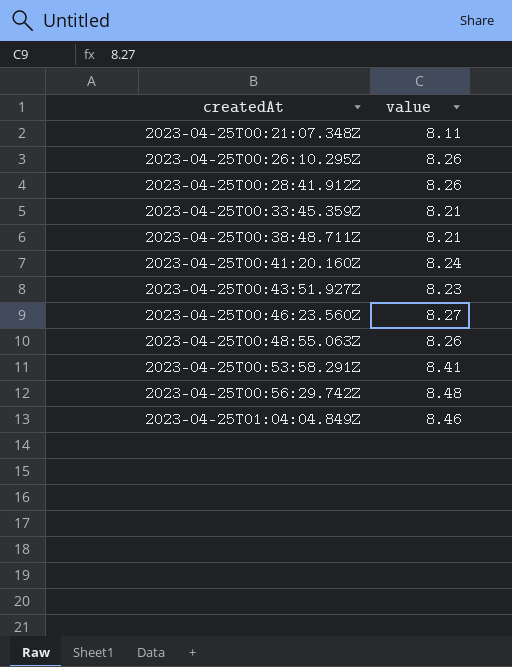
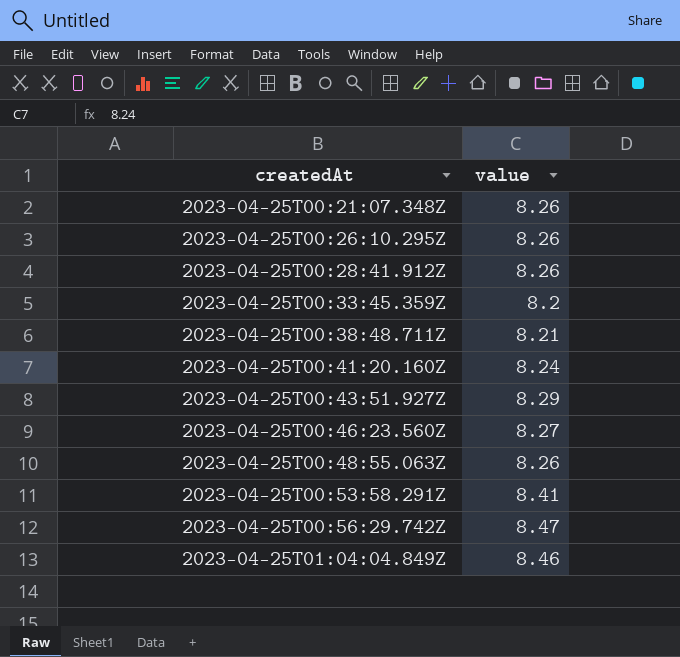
2023-04-25T00:21:07.348Z | value: 8.11 -> 8.26
2023-04-25T00:33:45.359Z | value: 8.21 -> 8.2
2023-04-25T00:43:51.927Z | value: 8.23 -> 8.29
2023-04-25T00:56:29.742Z | value: 8.48 -> 8.47

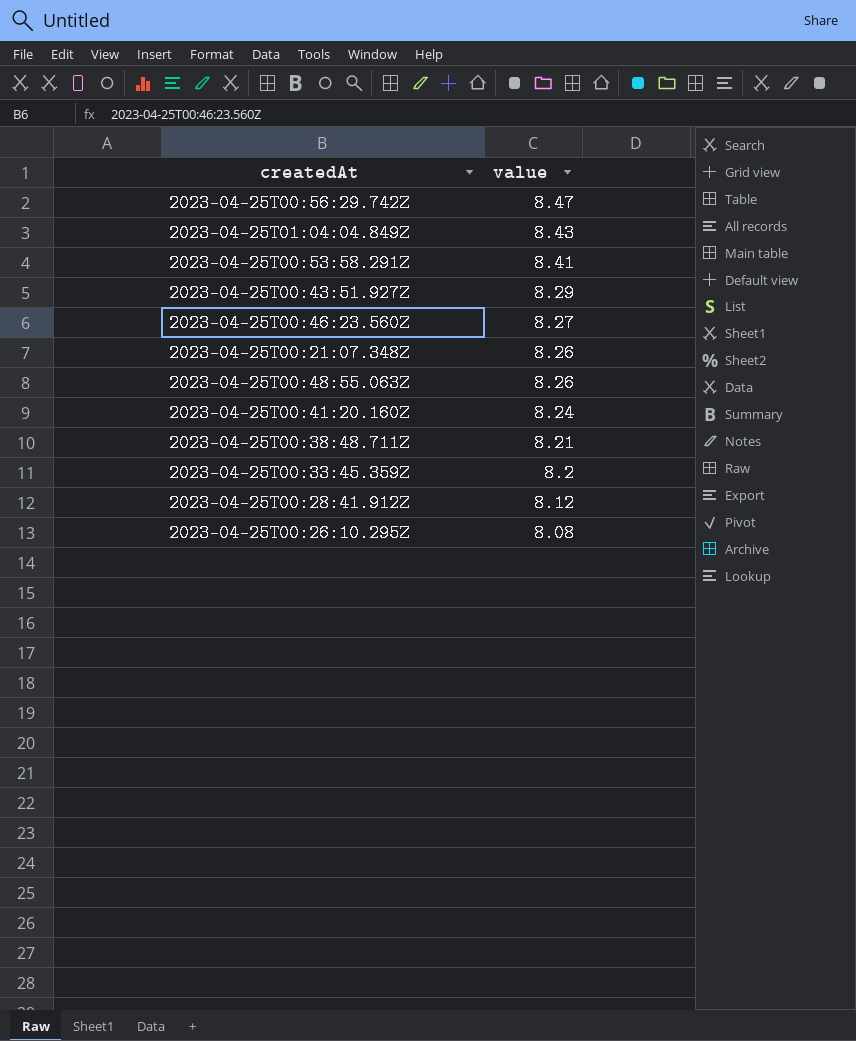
row order: createdAt ascending -> value descending
2023-04-25T01:04:04.849Z | value: 8.46 -> 8.43
2023-04-25T00:28:41.912Z | value: 8.26 -> 8.12
2023-04-25T00:26:10.295Z | value: 8.26 -> 8.08

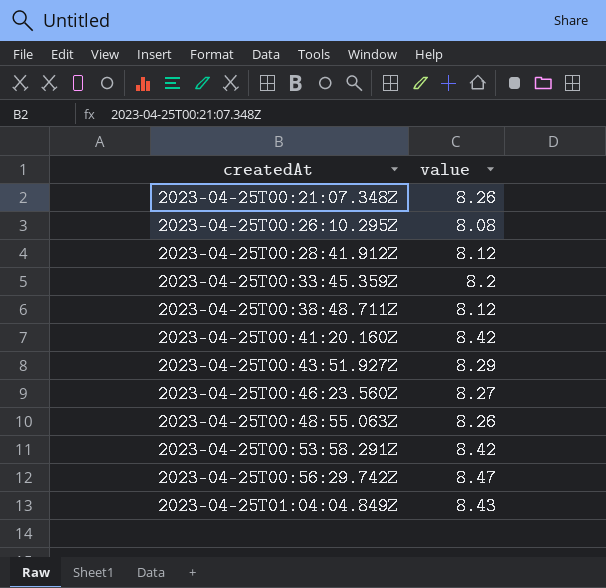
row order: value descending -> createdAt ascending
2023-04-25T00:38:48.711Z | value: 8.21 -> 8.12
2023-04-25T00:41:20.160Z | value: 8.24 -> 8.42
2023-04-25T00:53:58.291Z | value: 8.41 -> 8.42

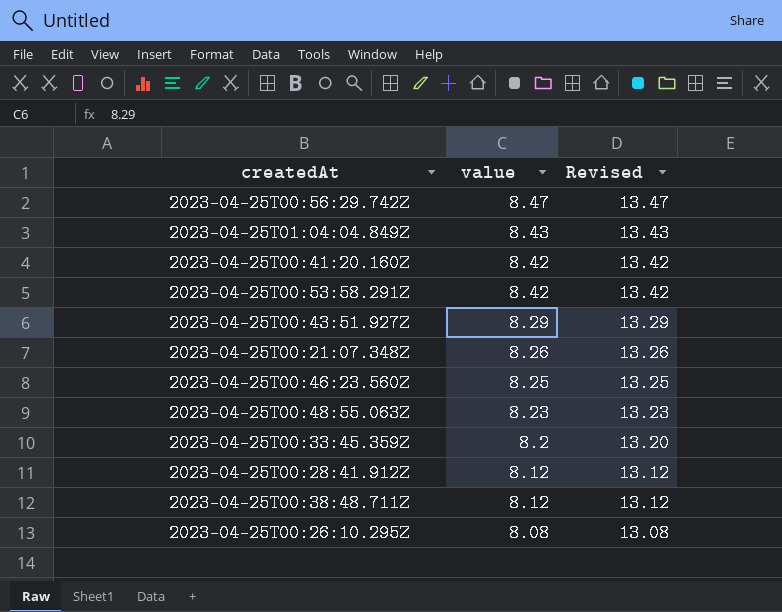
row order: createdAt ascending -> value descending
column Revised | formula: none -> [value] + 5
2023-04-25T00:46:23.560Z | value: 8.27 -> 8.25
2023-04-25T00:48:55.063Z | value: 8.26 -> 8.23

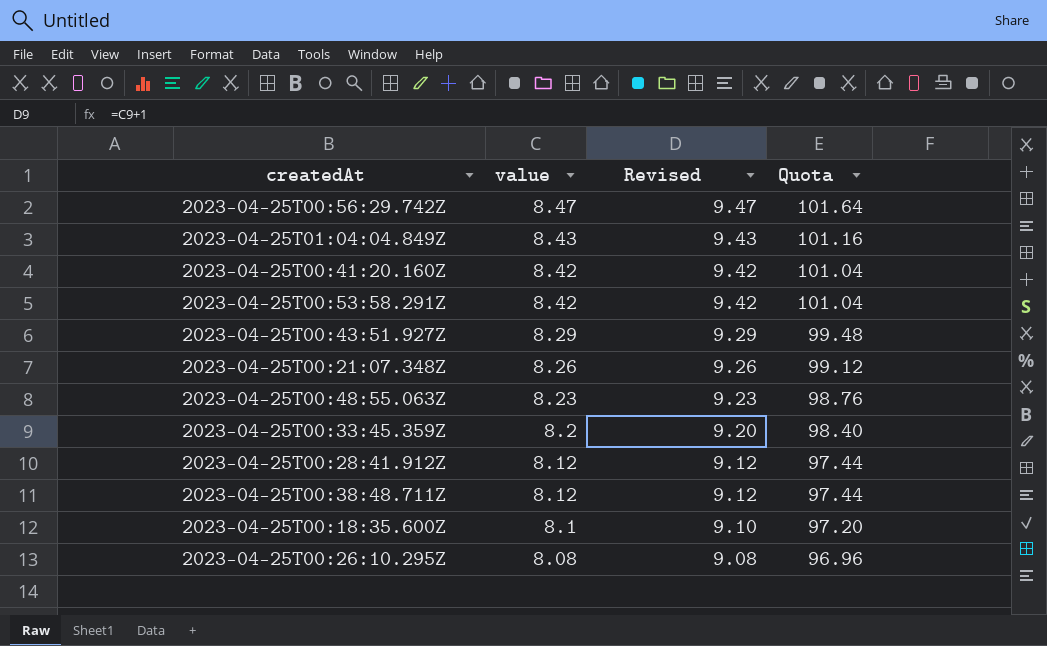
column Revised | formula: [value] + 5 -> [value] + 1
column Quota | formula: none -> [value] * 12
row 2023-04-25T00:46:23.560Z: 8.25 | 13.25 -> none
row 2023-04-25T00:18:35.600Z: none -> 8.1 | 9.10 | 97.20

